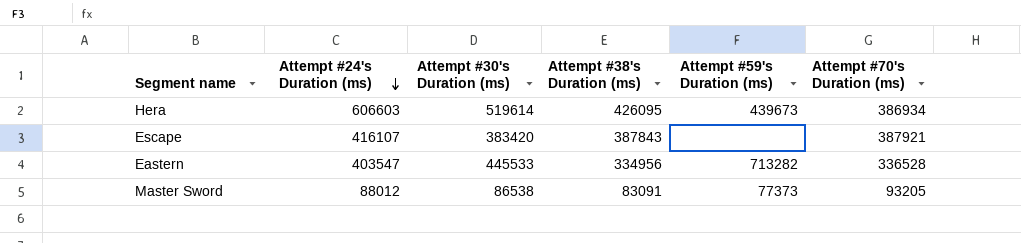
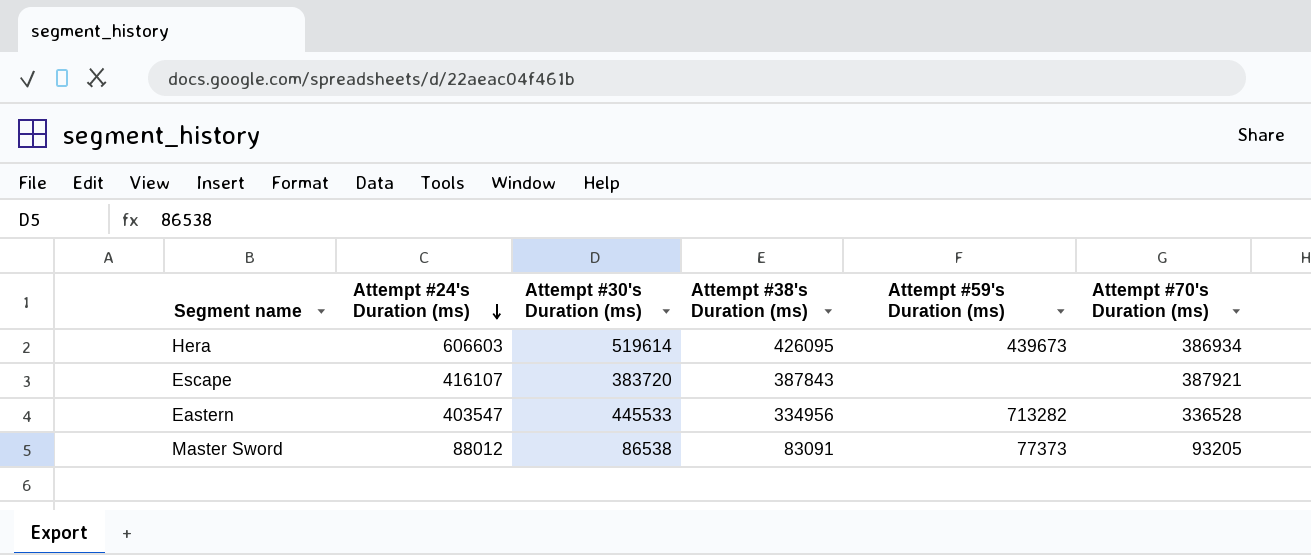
Escape | Attempt #30's Duration (ms): 383420 -> 383720

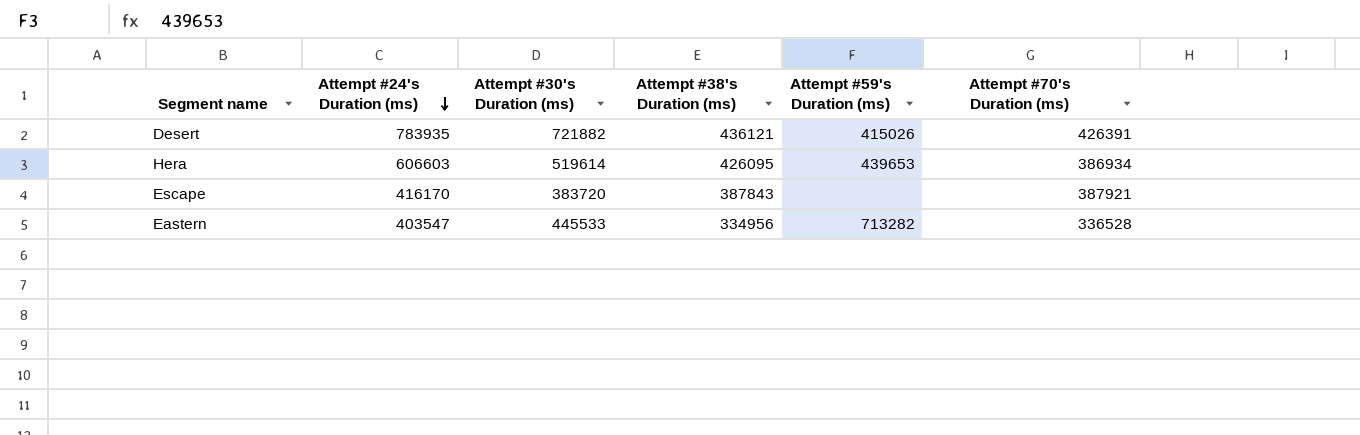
row Master Sword: 88012 | 86538 | 83091 | 77373 | 93205 -> none
row Desert: none -> 783935 | 721882 | 436121 | 415026 | 426391
Hera | Attempt #59's Duration (ms): 439673 -> 439653
Escape | Attempt #24's Duration (ms): 416107 -> 416170

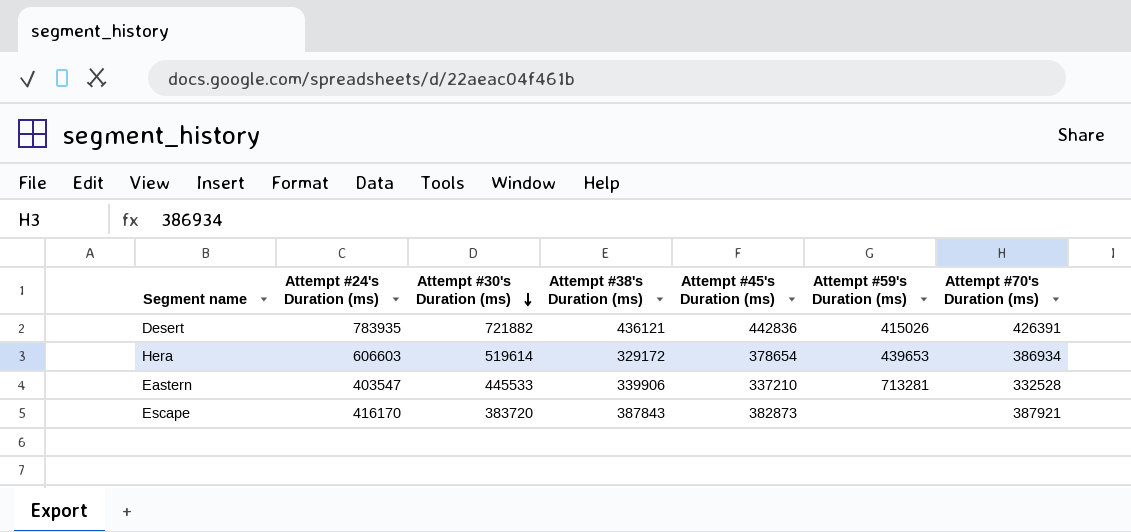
row order: Attempt #24's Duration (ms) descending -> Attempt #30's Duration (ms) descending
column Attempt #45's Duration (ms) | position: none -> 5
Hera | Attempt #38's Duration (ms): 426095 -> 329172
Eastern | Attempt #38's Duration (ms): 334956 -> 339906
Eastern | Attempt #59's Duration (ms): 713282 -> 713281
Eastern | Attempt #70's Duration (ms): 336528 -> 332528

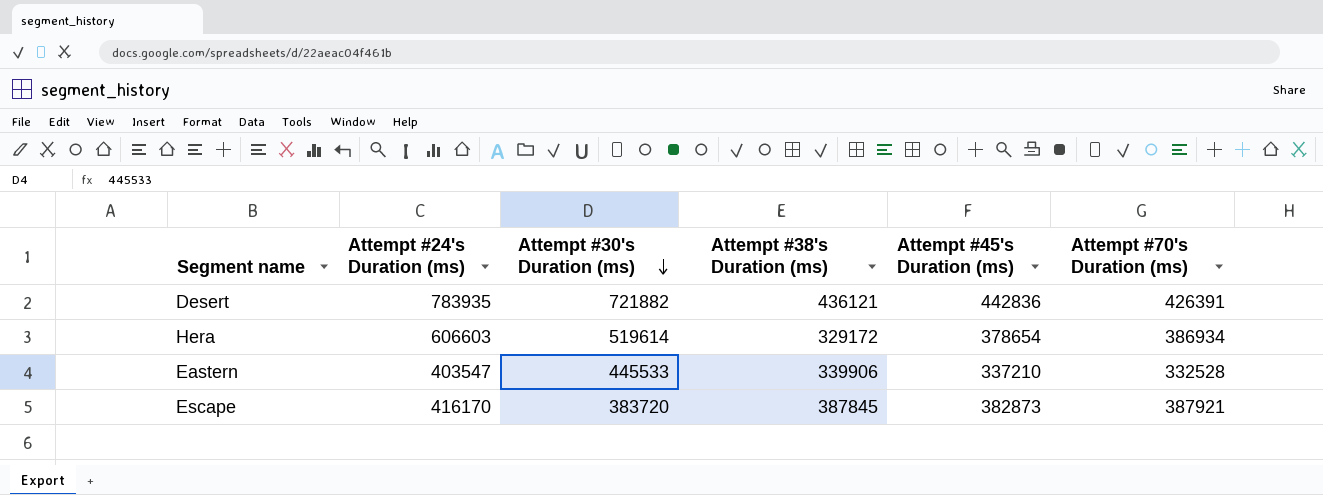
column Attempt #59's Duration (ms) | position: 6 -> none
Escape | Attempt #38's Duration (ms): 387843 -> 387845

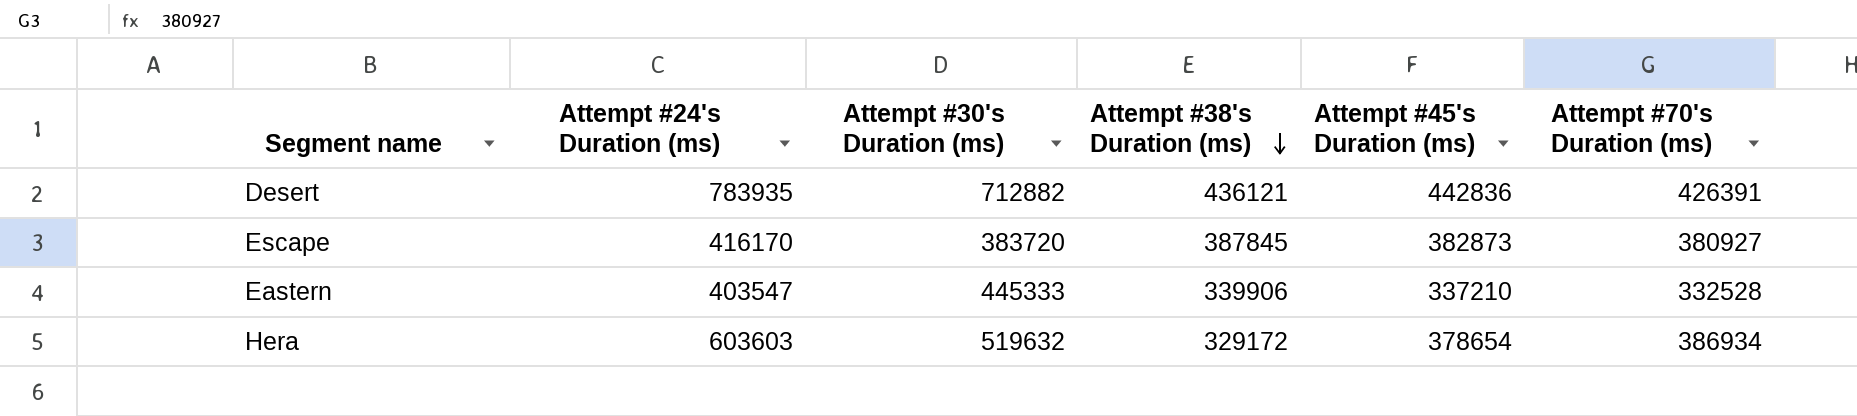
row order: Attempt #30's Duration (ms) descending -> Attempt #38's Duration (ms) descending
Desert | Attempt #30's Duration (ms): 721882 -> 712882
Escape | Attempt #70's Duration (ms): 387921 -> 380927
Eastern | Attempt #30's Duration (ms): 445533 -> 445333
Hera | Attempt #24's Duration (ms): 606603 -> 603603
Hera | Attempt #30's Duration (ms): 519614 -> 519632

